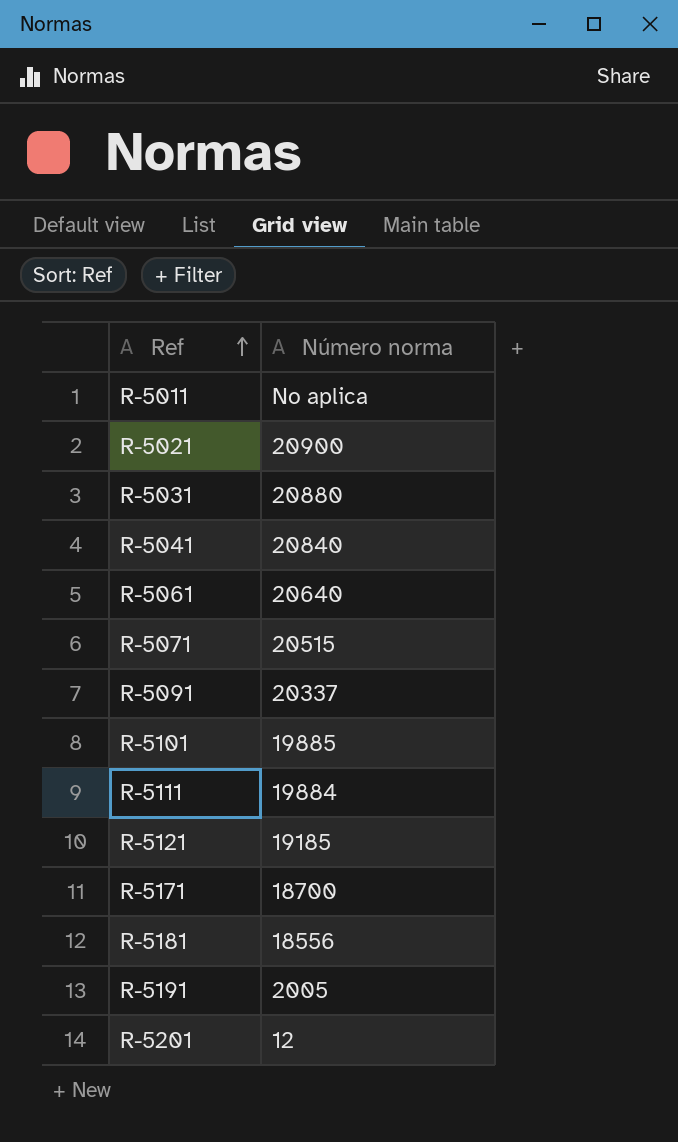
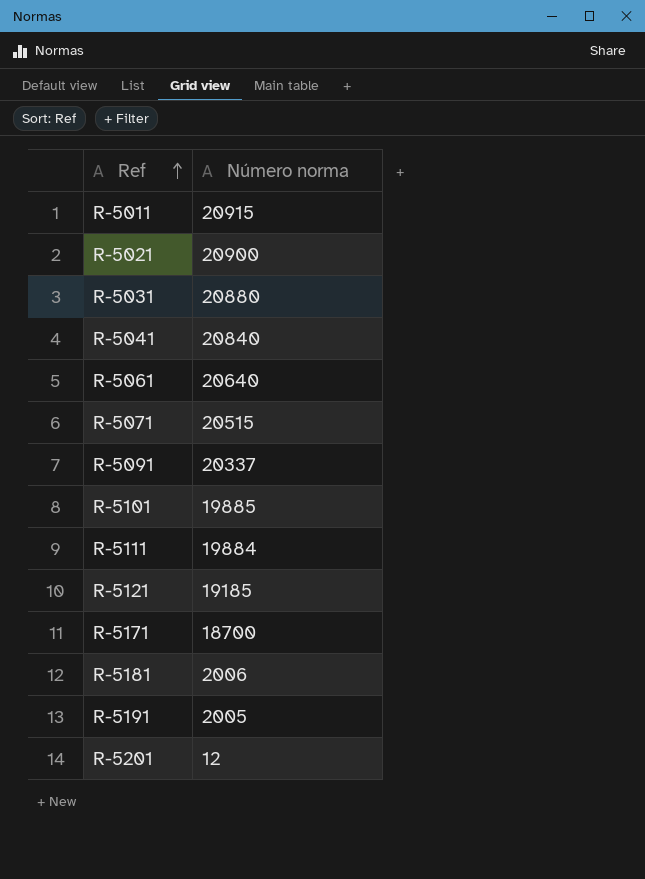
R-5011 | Número norma: No aplica -> 20915
R-5181 | Número norma: 18556 -> 2006

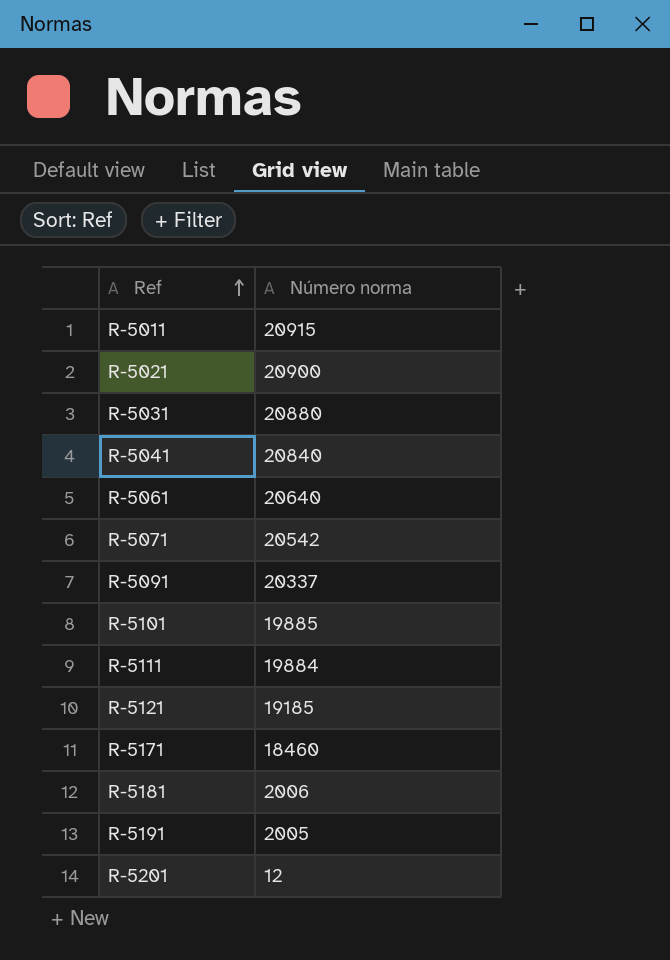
R-5071 | Número norma: 20515 -> 20542
R-5171 | Número norma: 18700 -> 18460

